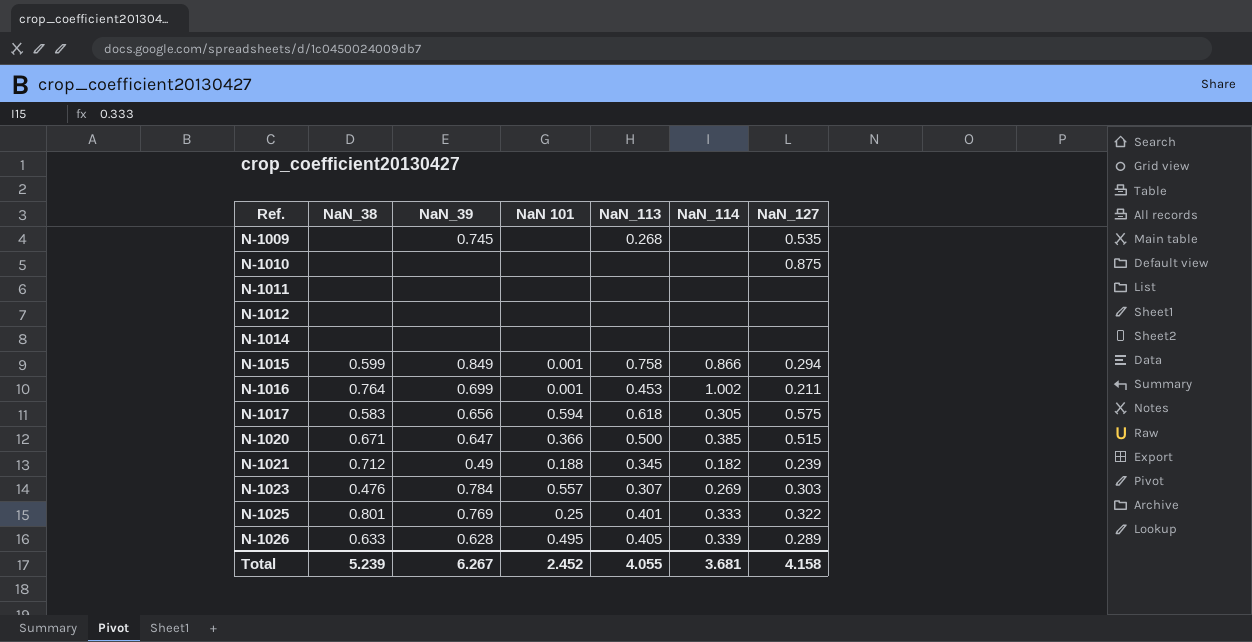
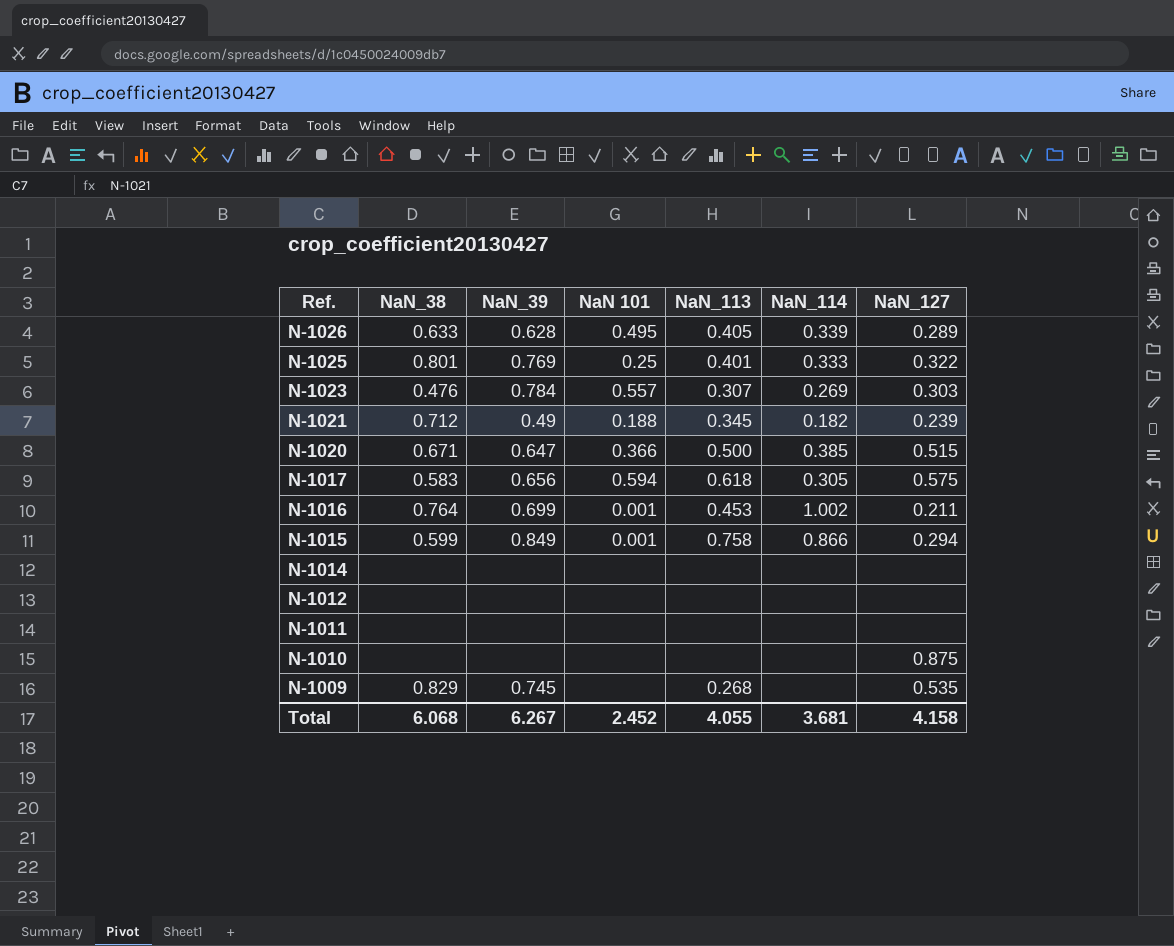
row order: Ref. ascending -> Ref. descending
N-1009 | NaN_38: none -> 0.829
Total | NaN_38: 5.239 -> 6.068

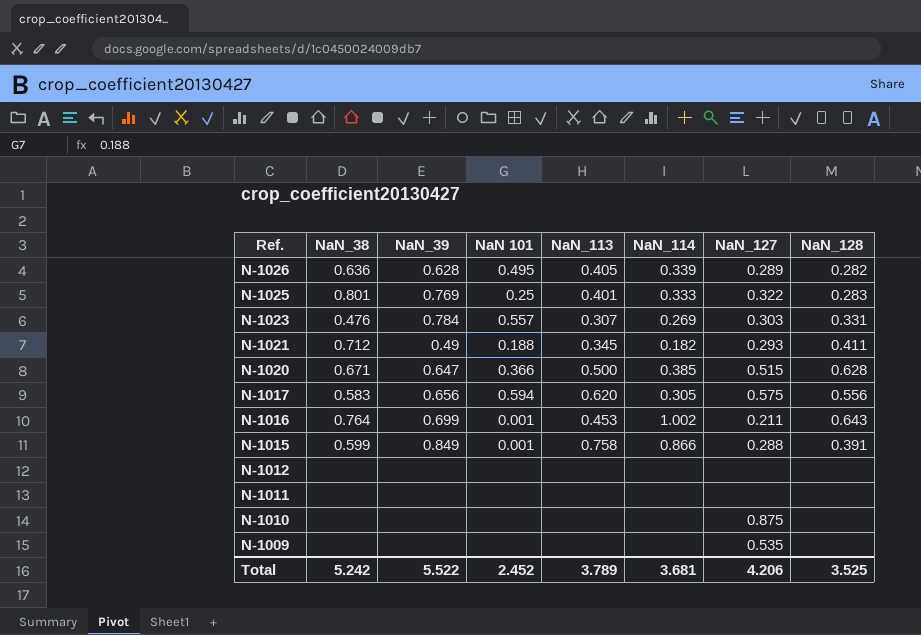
column NaN_128 | position: none -> 8
row N-1014: none | none | none | none | none | none -> none
N-1026 | NaN_38: 0.633 -> 0.636
N-1021 | NaN_127: 0.239 -> 0.293
N-1017 | NaN_113: 0.618 -> 0.620
N-1015 | NaN_127: 0.294 -> 0.288
N-1009 | NaN_38: 0.829 -> none
N-1009 | NaN_39: 0.745 -> none
N-1009 | NaN_113: 0.268 -> none
Total | NaN_38: 6.068 -> 5.242
Total | NaN_39: 6.267 -> 5.522
Total | NaN_113: 4.055 -> 3.789
Total | NaN_127: 4.158 -> 4.206

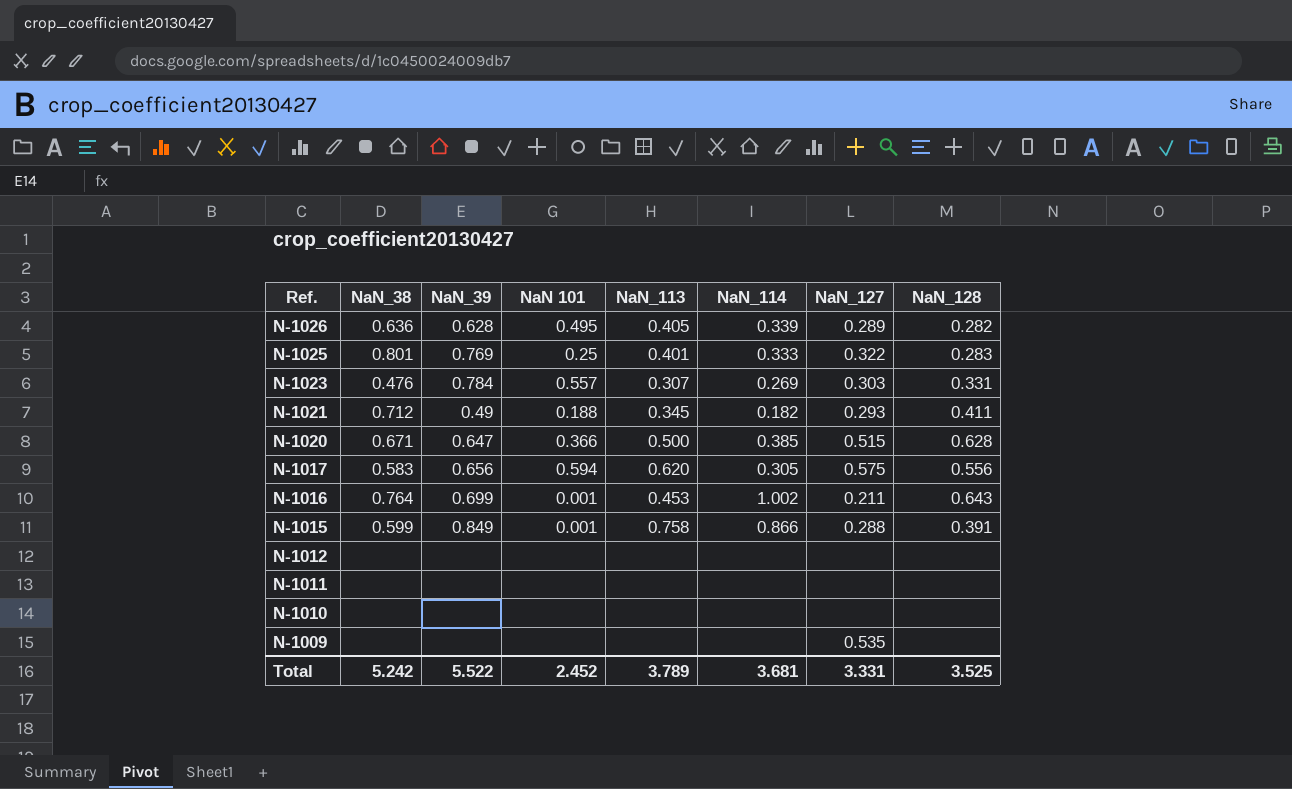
N-1010 | NaN_127: 0.875 -> none
Total | NaN_127: 4.206 -> 3.331

